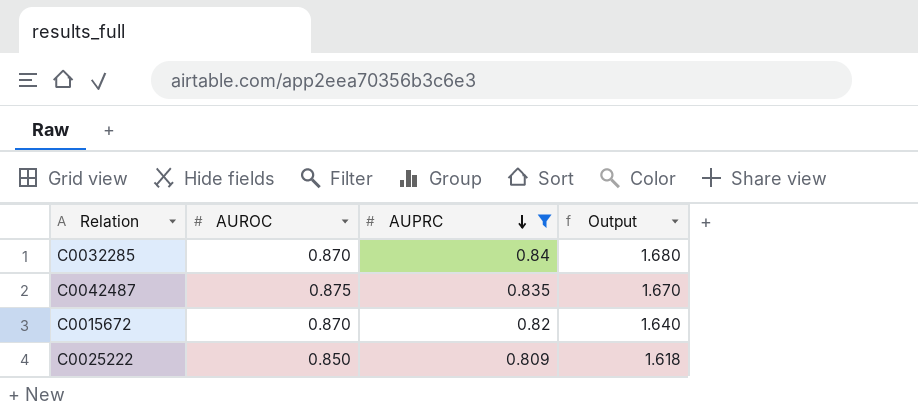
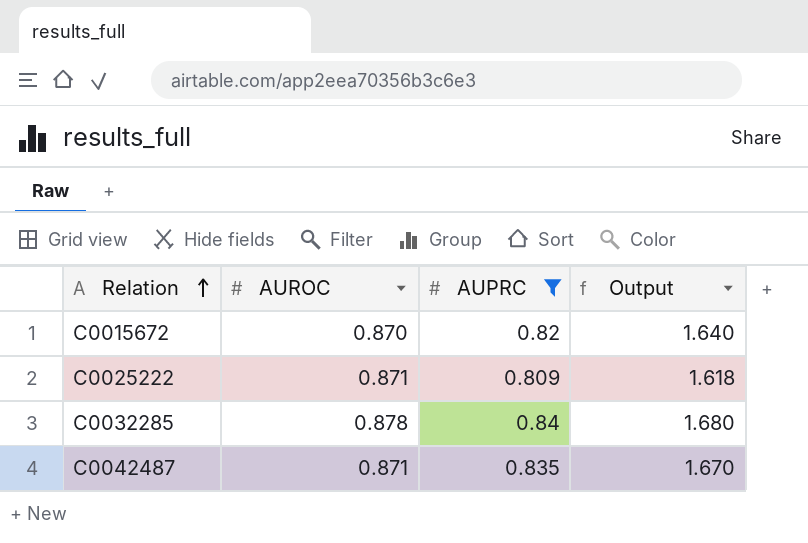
row order: AUPRC descending -> Relation ascending
C0025222 | AUROC: 0.850 -> 0.871
C0032285 | AUROC: 0.870 -> 0.878
C0042487 | AUROC: 0.875 -> 0.871

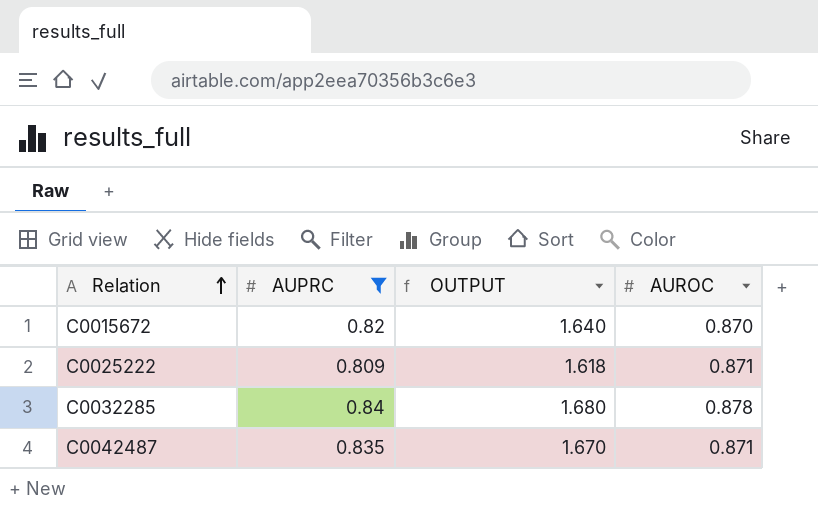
column name: Output -> OUTPUT
column AUROC | position: 2 -> 4

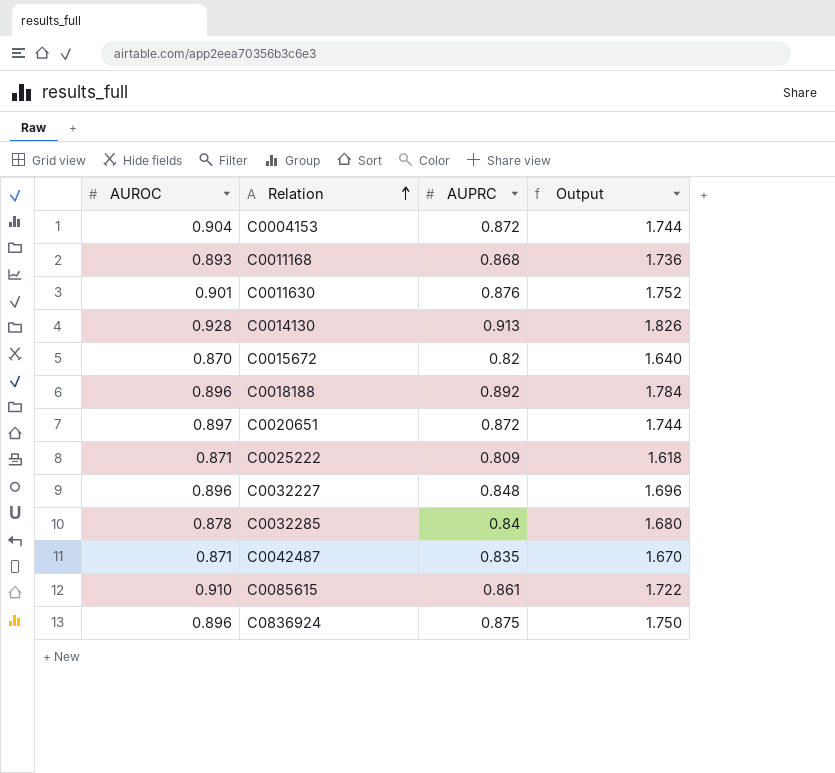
filter: AUPRC <= 0.84 -> none
column AUROC | position: 4 -> 1
column name: OUTPUT -> Output

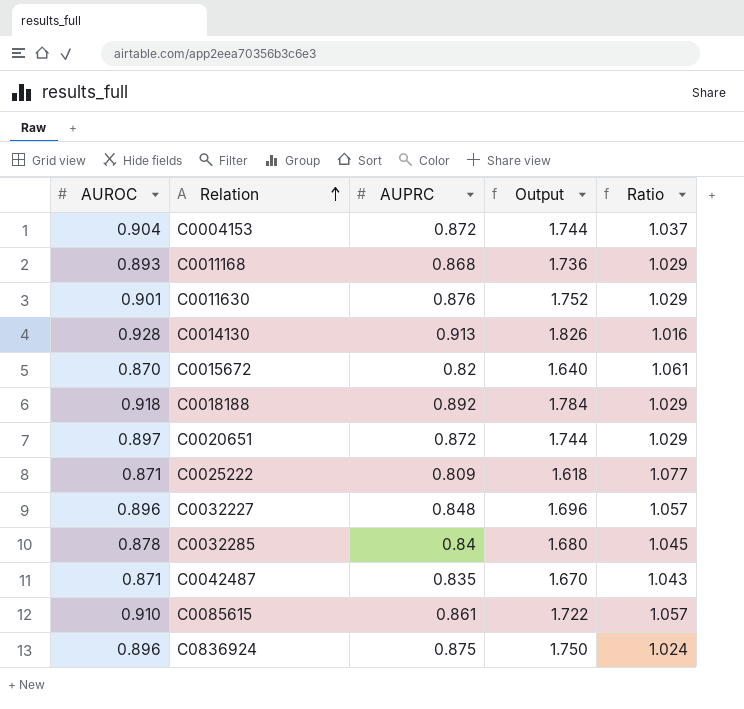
column Ratio | formula: none -> [AUROC] / [AUPRC]
C0018188 | AUROC: 0.896 -> 0.918

